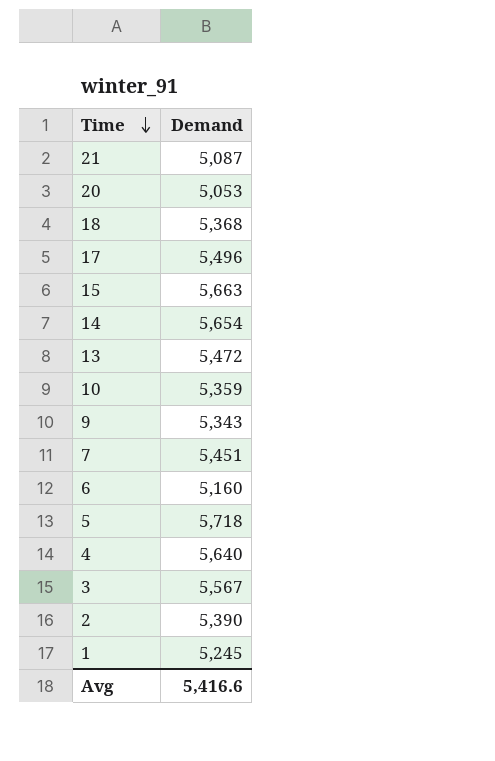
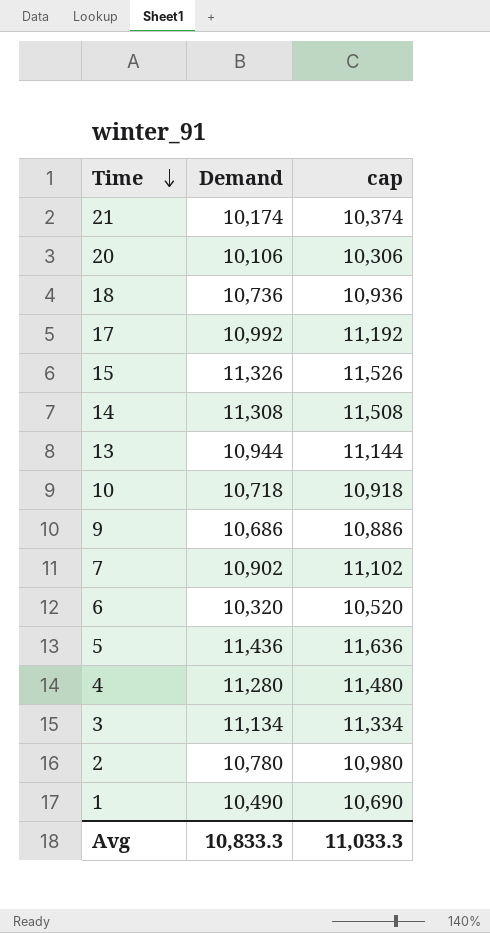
column cap | formula: none -> [Demand] + 200
21 | Demand: 5,087 -> 10,174
20 | Demand: 5,053 -> 10,106
18 | Demand: 5,368 -> 10,736
17 | Demand: 5,496 -> 10,992
15 | Demand: 5,663 -> 11,326
14 | Demand: 5,654 -> 11,308
13 | Demand: 5,472 -> 10,944
10 | Demand: 5,359 -> 10,718
9 | Demand: 5,343 -> 10,686
7 | Demand: 5,451 -> 10,902
6 | Demand: 5,160 -> 10,320
5 | Demand: 5,718 -> 11,436
4 | Demand: 5,640 -> 11,280
3 | Demand: 5,567 -> 11,134
2 | Demand: 5,390 -> 10,780
1 | Demand: 5,245 -> 10,490
Avg | Demand: 5,416.6 -> 10,833.3

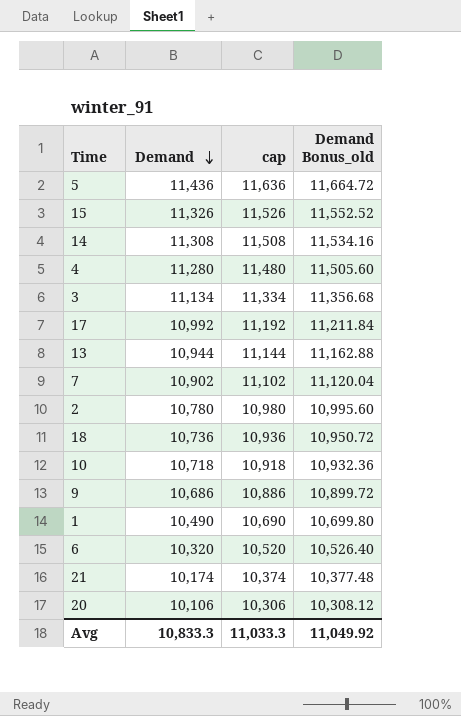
row order: Time descending -> Demand descending
column Demand Bonus_old | formula: none -> [Demand] * 1.02

